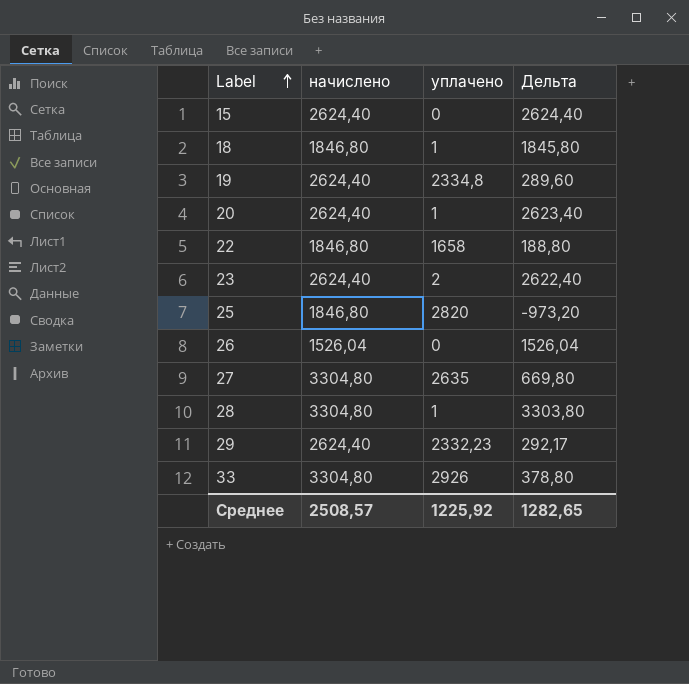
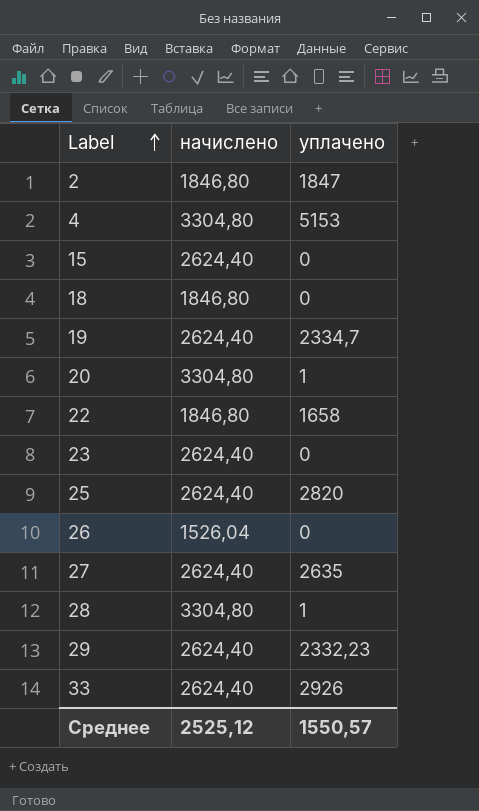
column Дельта | formula: [начислено] - [уплачено] -> none
row 2: none -> 1846,80 | 1847
row 4: none -> 3304,80 | 5153
18 | уплачено: 1 -> 0
19 | уплачено: 2334,8 -> 2334,7
20 | начислено: 2624,40 -> 3304,80
23 | уплачено: 2 -> 0
25 | начислено: 1846,80 -> 2624,40
27 | начислено: 3304,80 -> 2624,40
33 | начислено: 3304,80 -> 2624,40
Среднее | начислено: 2508,57 -> 2525,12
Среднее | уплачено: 1225,92 -> 1550,57

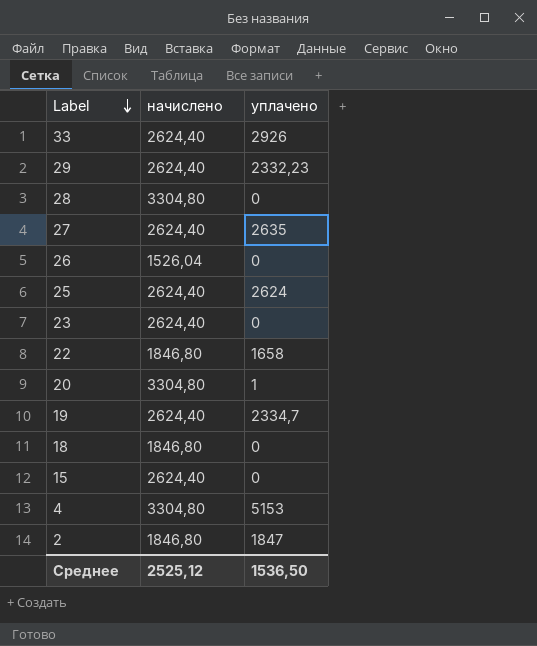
row order: Label ascending -> Label descending
28 | уплачено: 1 -> 0
25 | уплачено: 2820 -> 2624
Среднее | уплачено: 1550,57 -> 1536,50

